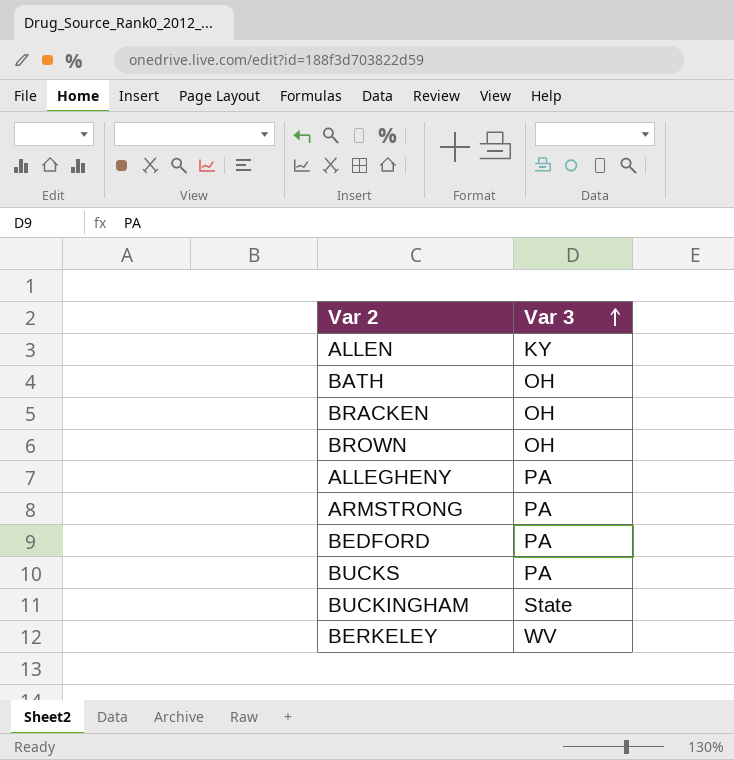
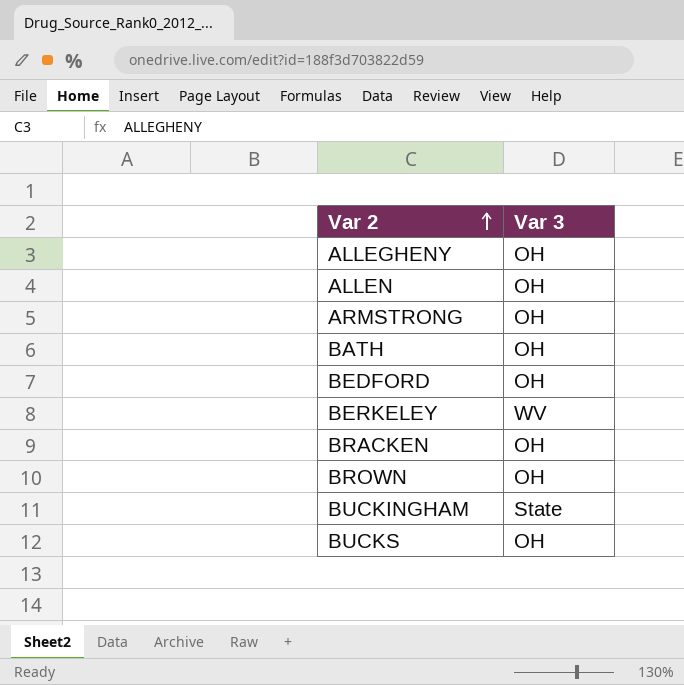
row order: Var 3 ascending -> Var 2 ascending
ALLEGHENY | Var 3: PA -> OH
ALLEN | Var 3: KY -> OH
ARMSTRONG | Var 3: PA -> OH
BEDFORD | Var 3: PA -> OH
BUCKS | Var 3: PA -> OH

